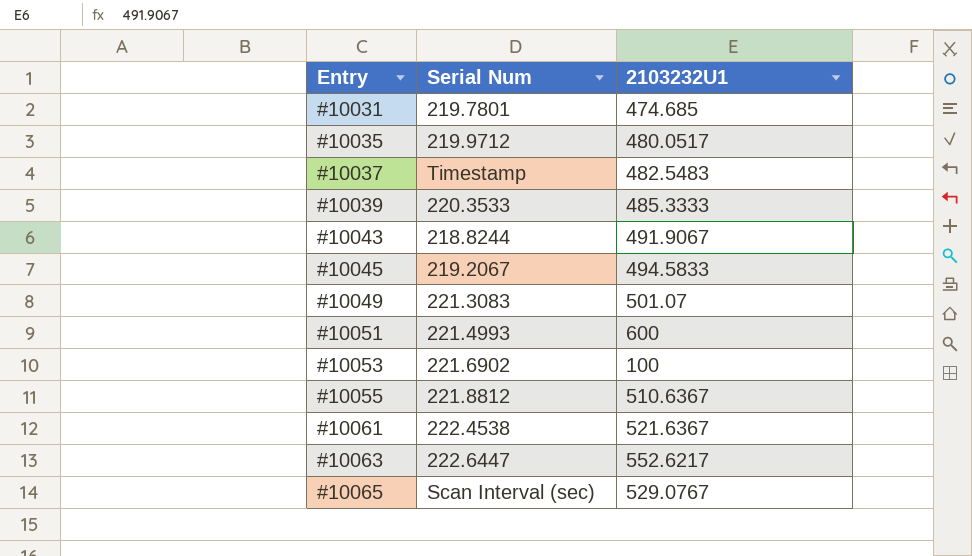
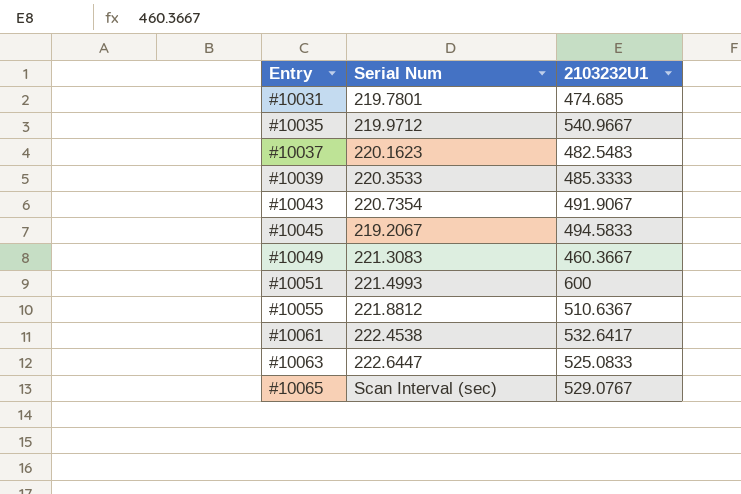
row #10053: 221.6902 | 100 -> none
#10035 | 2103232U1: 480.0517 -> 540.9667
#10037 | Serial Num: Timestamp -> 220.1623
#10043 | Serial Num: 218.8244 -> 220.7354
#10049 | 2103232U1: 501.07 -> 460.3667
#10061 | 2103232U1: 521.6367 -> 532.6417
#10063 | 2103232U1: 552.6217 -> 525.0833

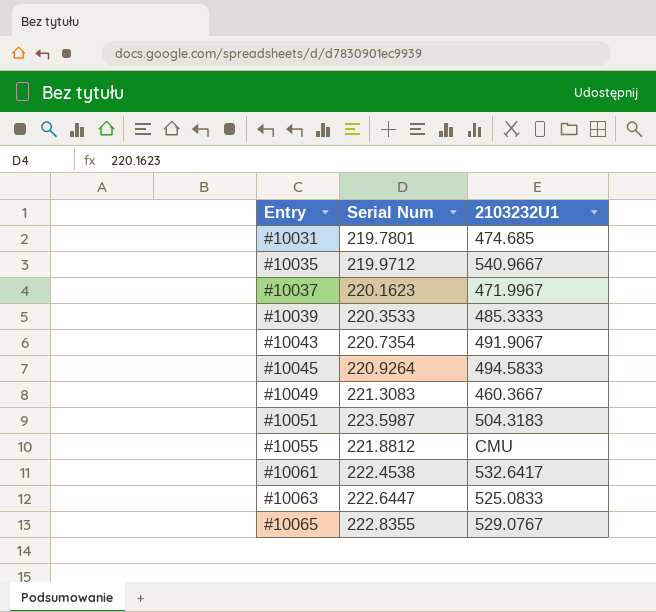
#10037 | 2103232U1: 482.5483 -> 471.9967
#10045 | Serial Num: 219.2067 -> 220.9264
#10051 | Serial Num: 221.4993 -> 223.5987
#10051 | 2103232U1: 600 -> 504.3183
#10055 | 2103232U1: 510.6367 -> CMU
#10065 | Serial Num: Scan Interval (sec) -> 222.8355

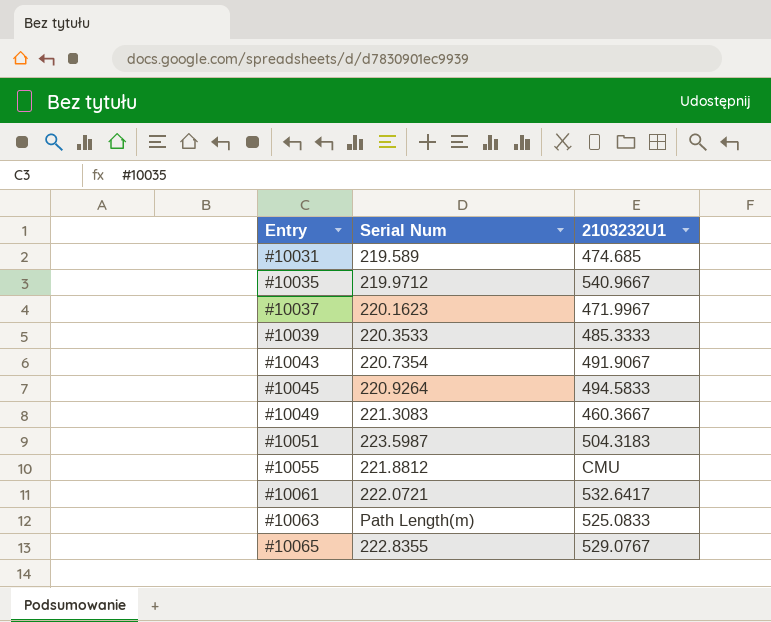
#10031 | Serial Num: 219.7801 -> 219.589
#10061 | Serial Num: 222.4538 -> 222.0721
#10063 | Serial Num: 222.6447 -> Path Length(m)

